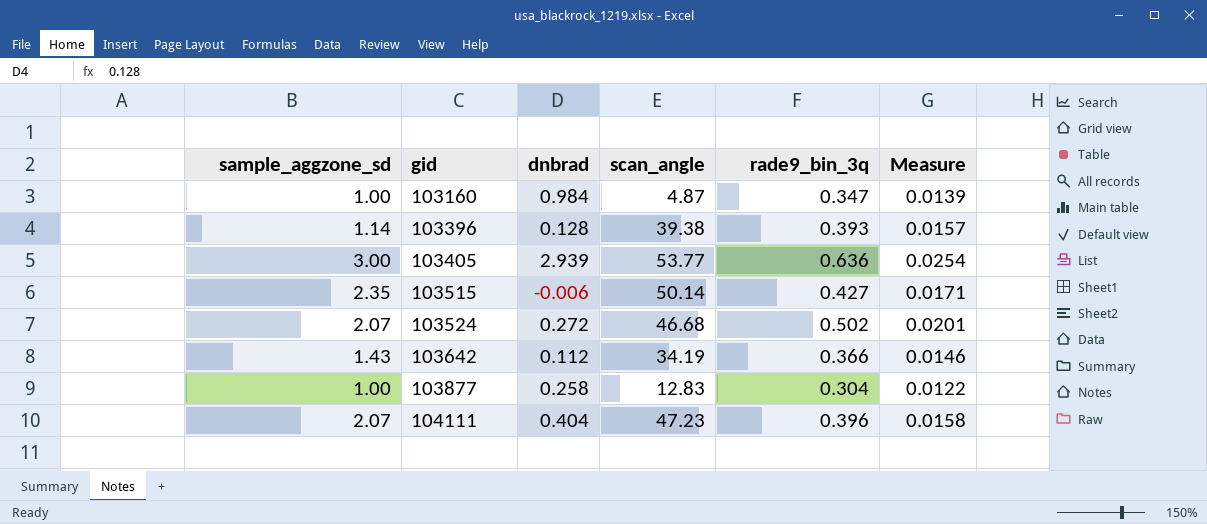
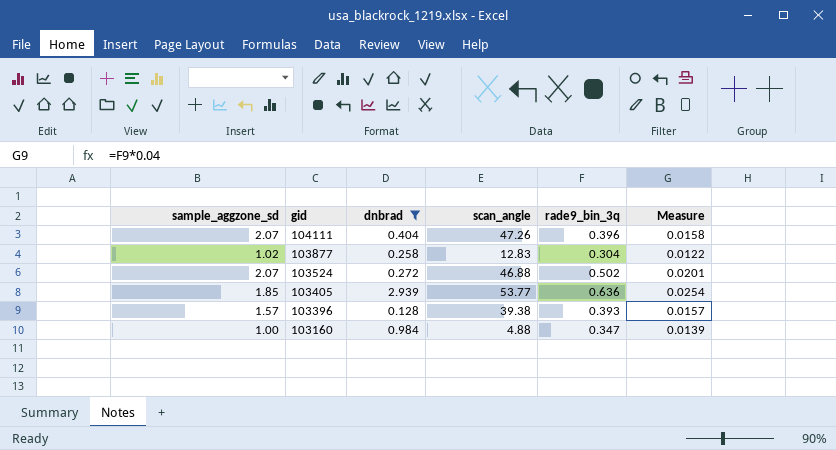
filter: none -> dnbrad >= 0.128
row order: gid ascending -> gid descending
104111 | scan_angle: 47.23 -> 47.26
103877 | sample_aggzone_sd: 1.00 -> 1.02
103524 | scan_angle: 46.68 -> 46.88
103405 | sample_aggzone_sd: 3.00 -> 1.85
103396 | sample_aggzone_sd: 1.14 -> 1.57
103160 | scan_angle: 4.87 -> 4.88

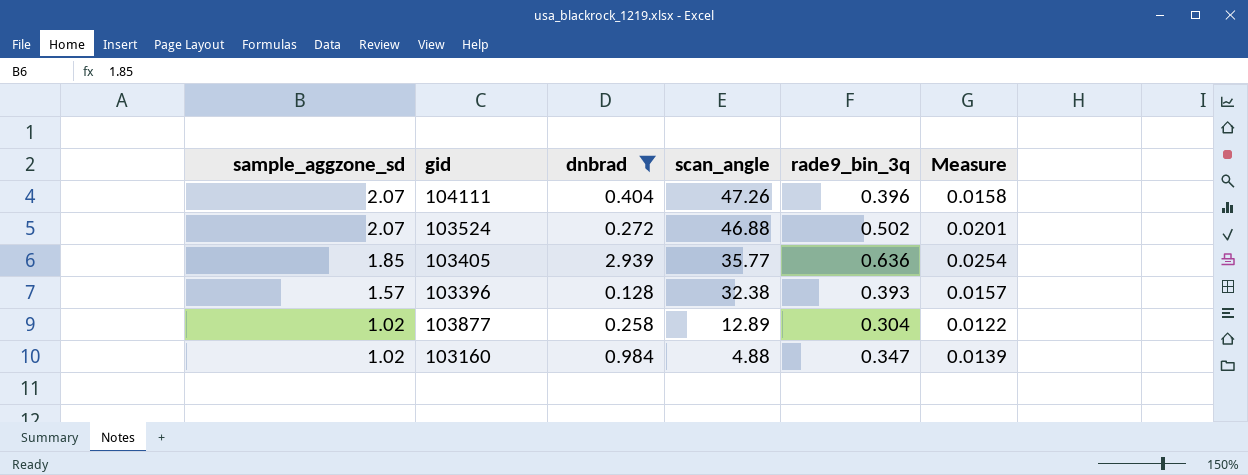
row order: gid descending -> sample_aggzone_sd descending
103405 | scan_angle: 53.77 -> 35.77
103396 | scan_angle: 39.38 -> 32.38
103877 | scan_angle: 12.83 -> 12.89
103160 | sample_aggzone_sd: 1.00 -> 1.02

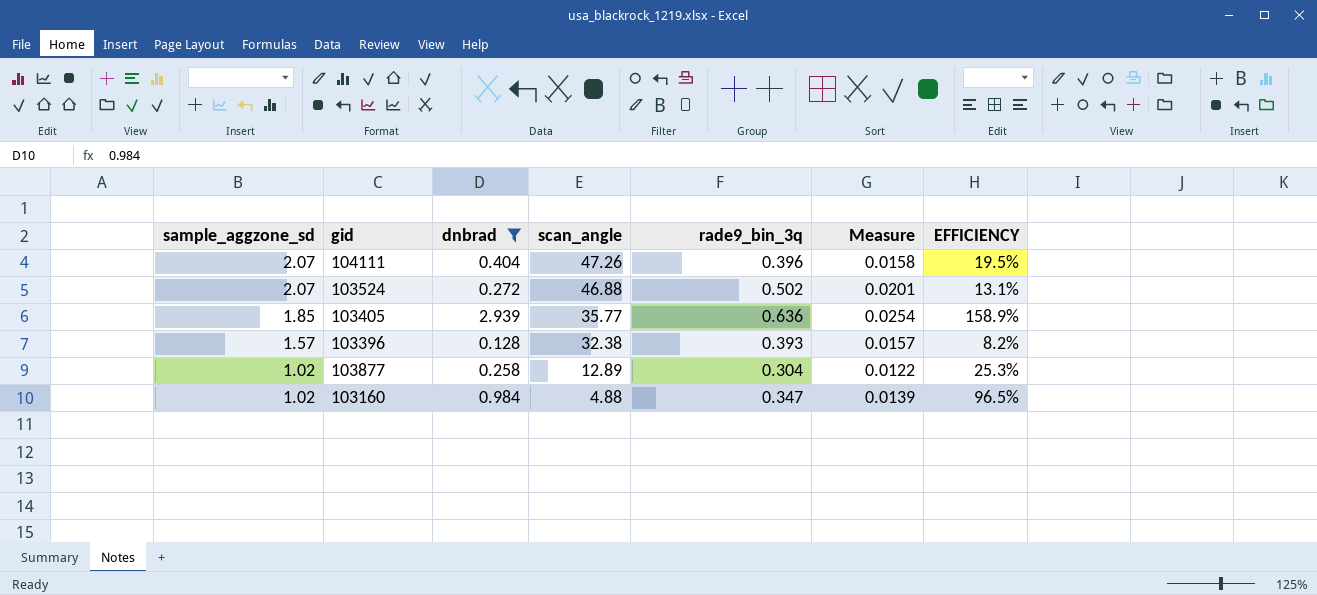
column EFFICIENCY | formula: none -> [dnbrad] / [sample_aggzone_sd]

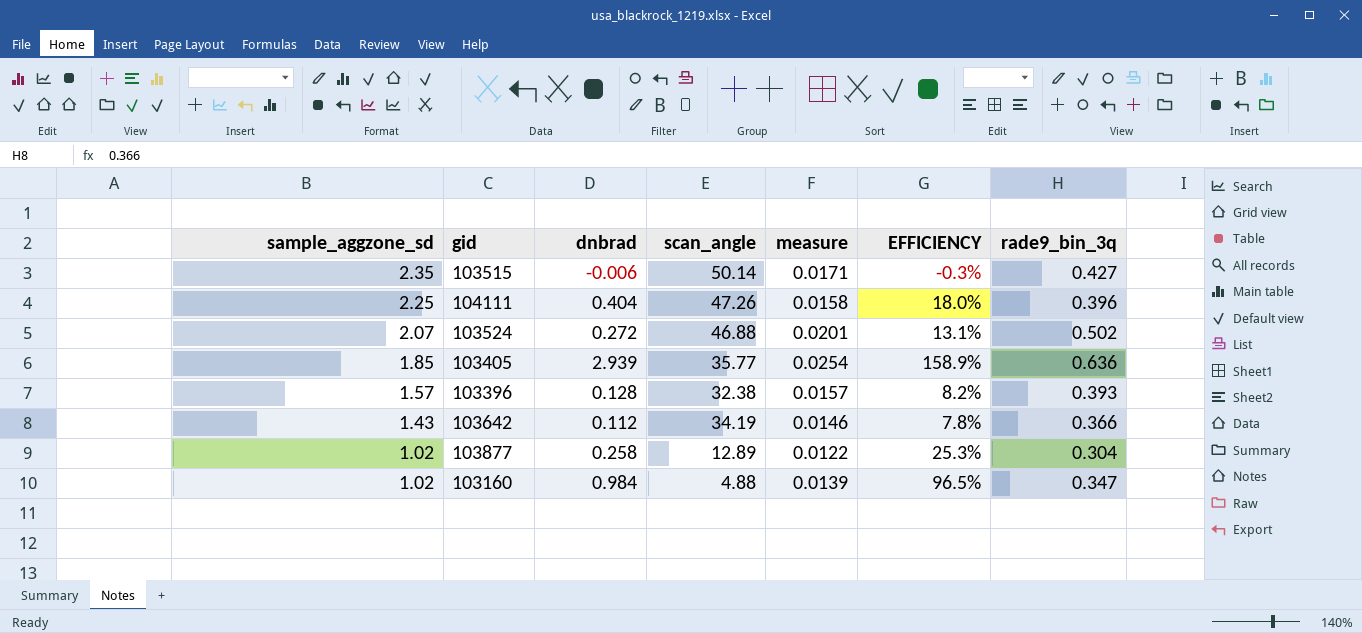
filter: dnbrad >= 0.128 -> none
column name: Measure -> measure
column rade9_bin_3q | position: 5 -> 7
104111 | sample_aggzone_sd: 2.07 -> 2.25
104111 | EFFICIENCY: 19.5% -> 18.0%

